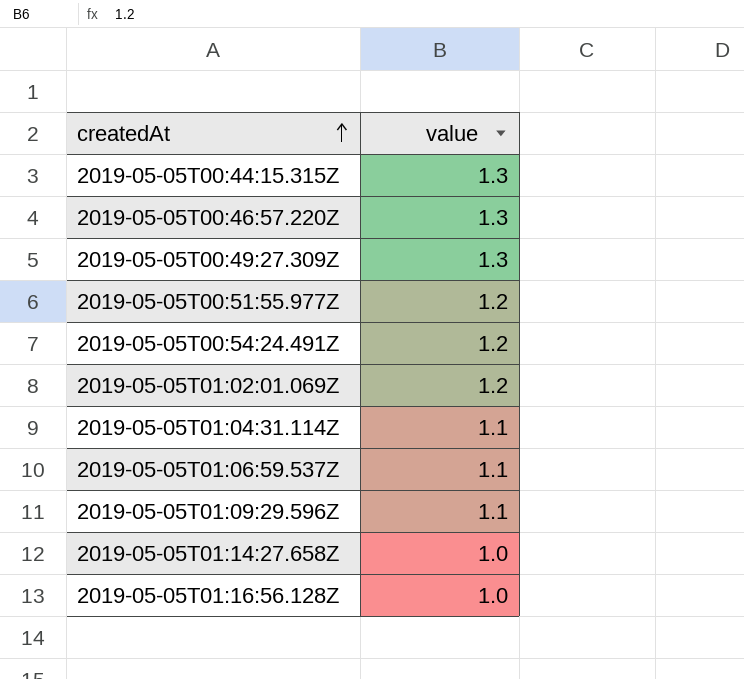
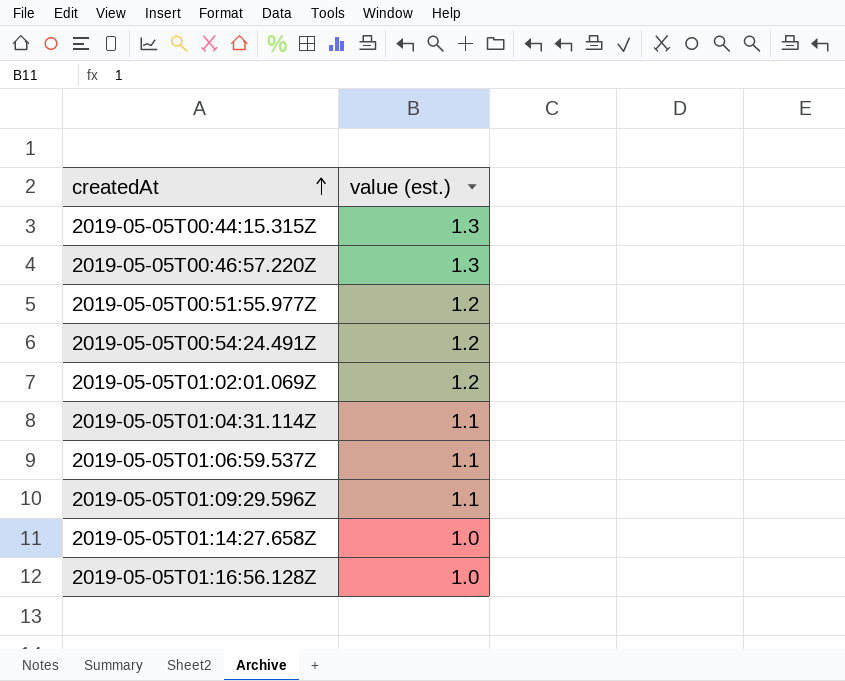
column name: value -> value (est.)
row 2019-05-05T00:49:27.309Z: 1.3 -> none

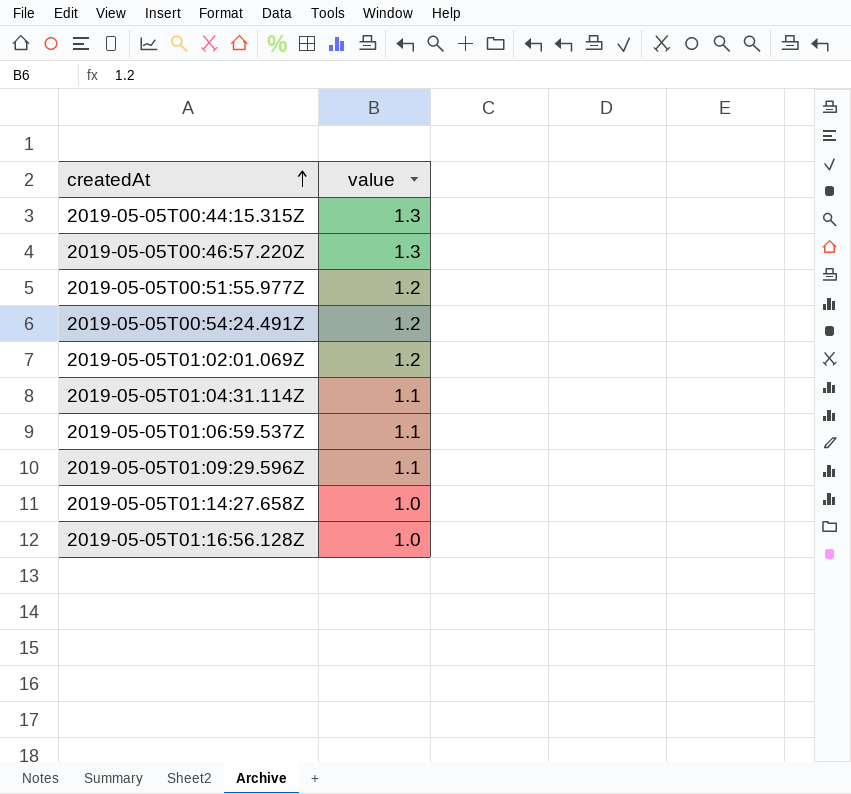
column name: value (est.) -> value

